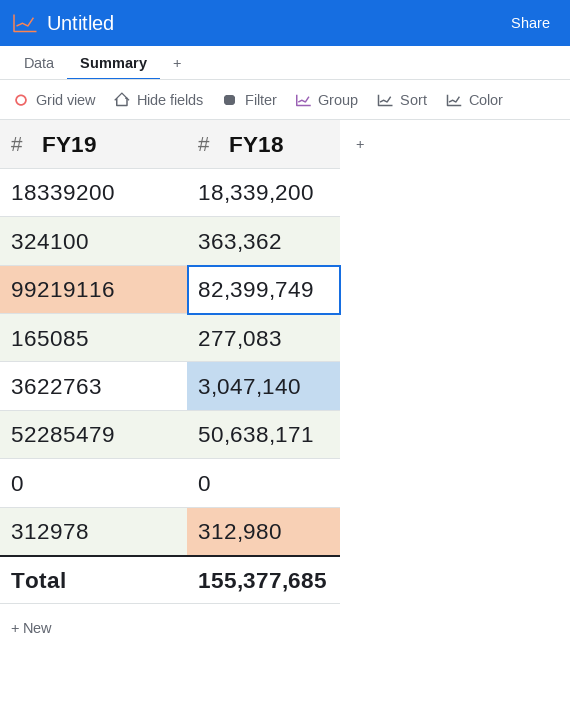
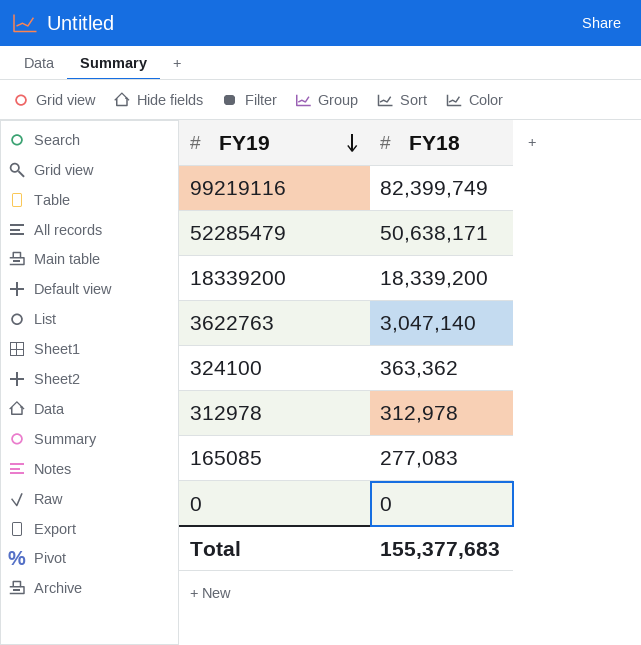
row order: none -> FY19 descending
312978 | FY18: 312,980 -> 312,978
Total | FY18: 155,377,685 -> 155,377,683

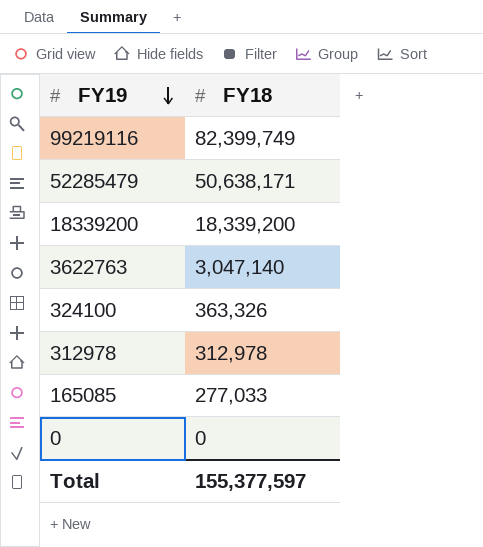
324100 | FY18: 363,362 -> 363,326
165085 | FY18: 277,083 -> 277,033
Total | FY18: 155,377,683 -> 155,377,597

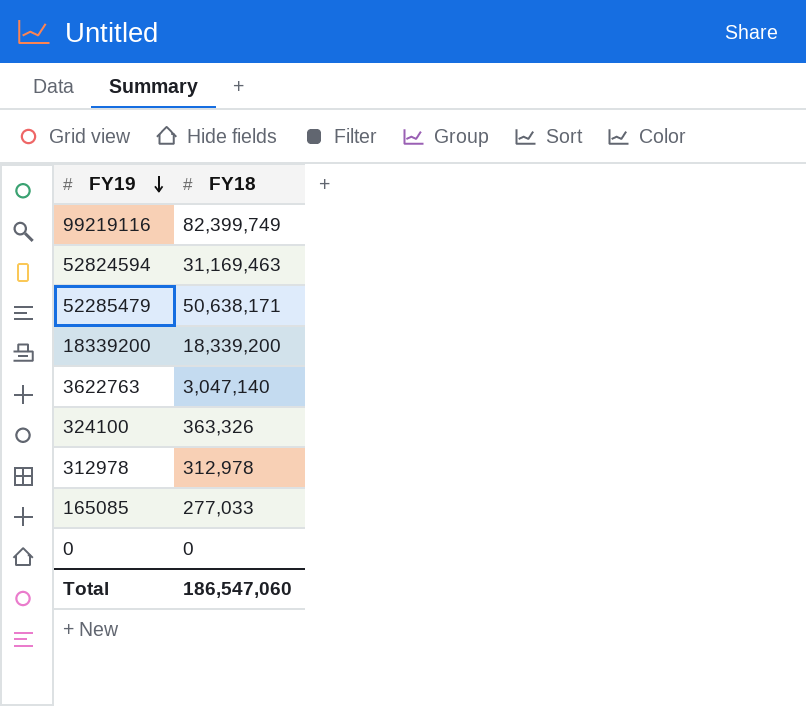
row 52824594: none -> 31,169,463
Total | FY18: 155,377,597 -> 186,547,060

